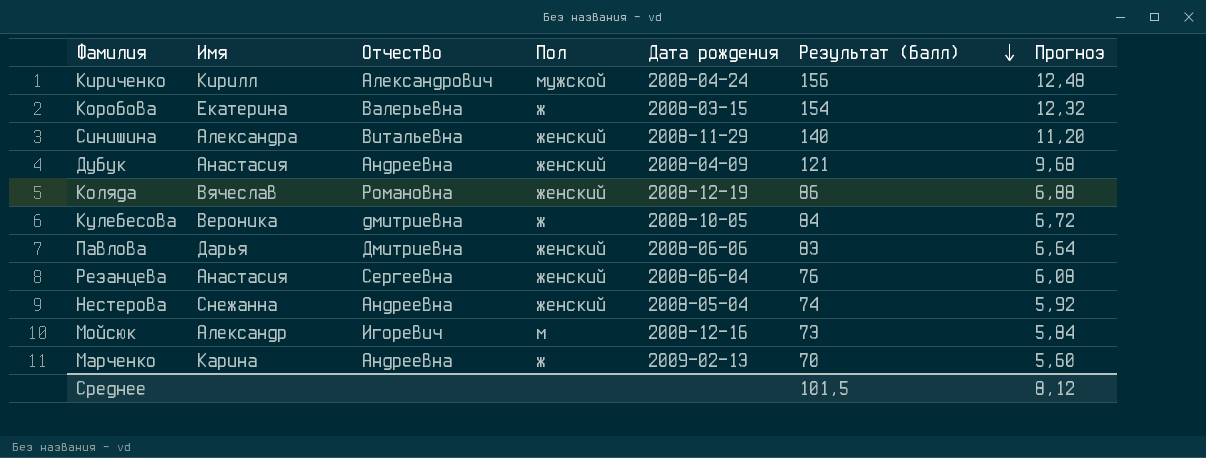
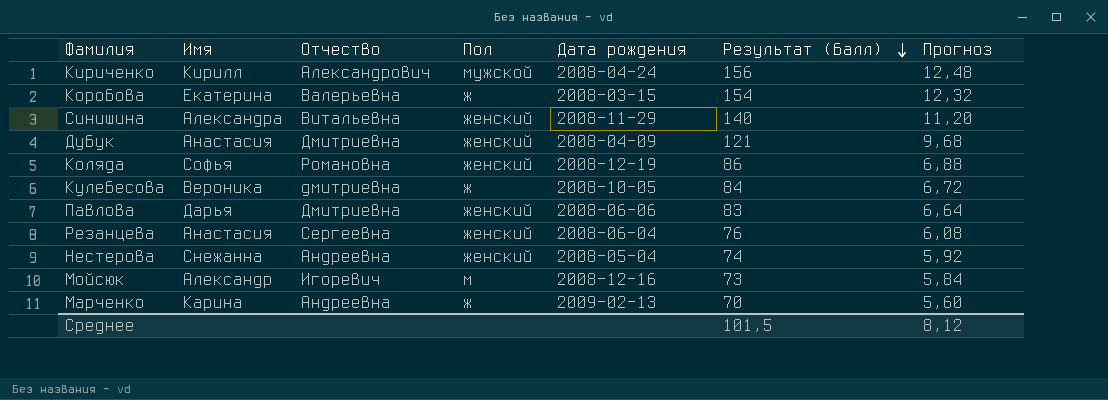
Дубук | Отчество: Андреевна -> Дмитриевна
Коляда | Имя: Вячеслав -> Софья

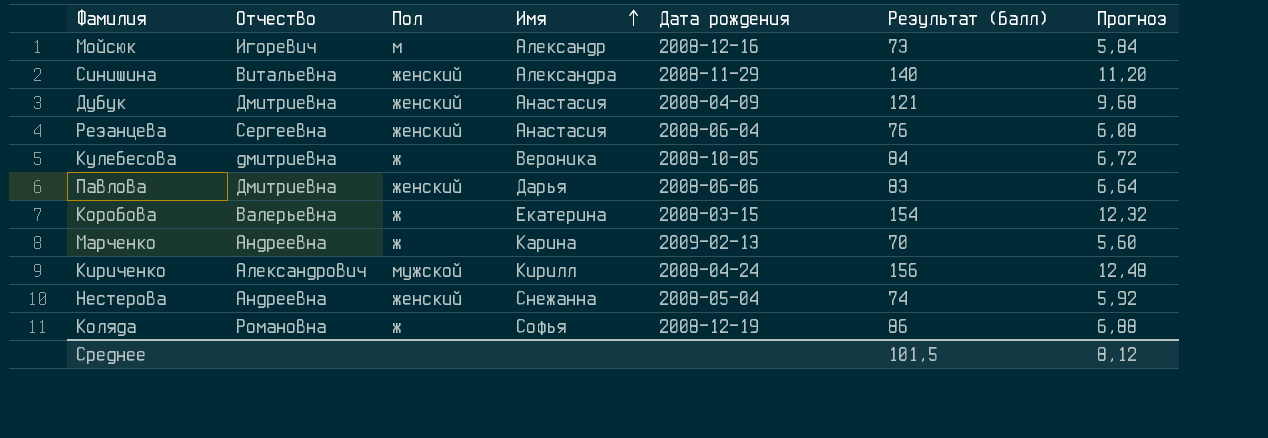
row order: Результат (балл) descending -> Имя ascending
column Имя | position: 2 -> 4
Коляда | Пол: женский -> ж

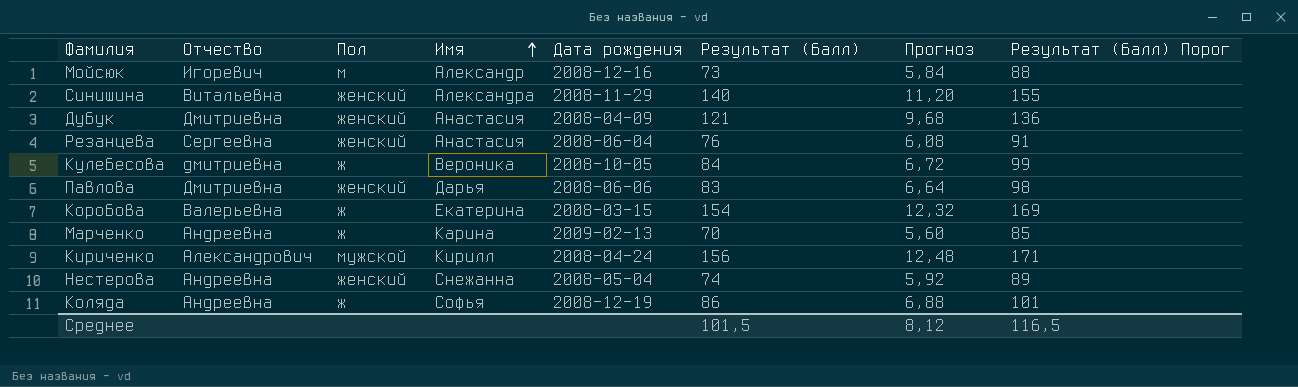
column Результат (балл) Порог | formula: none -> [Результат (балл)] + 15
Коляда | Отчество: Романовна -> Андреевна

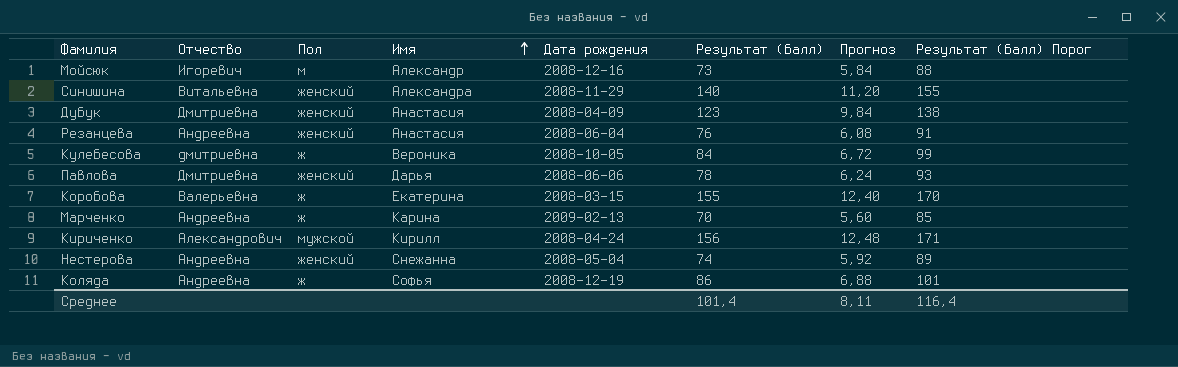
Дубук | Результат (балл): 121 -> 123
Дубук | Прогноз: 9,68 -> 9,84
Дубук | Результат (балл) Порог: 136 -> 138
Резанцева | Отчество: Сергеевна -> Андреевна
Павлова | Результат (балл): 83 -> 78
Павлова | Прогноз: 6,64 -> 6,24
Павлова | Результат (балл) Порог: 98 -> 93
Коробова | Результат (балл): 154 -> 155
Коробова | Прогноз: 12,32 -> 12,40
Коробова | Результат (балл) Порог: 169 -> 170
Среднее | Результат (балл): 101,5 -> 101,4
Среднее | Прогноз: 8,12 -> 8,11
Среднее | Результат (балл) Порог: 116,5 -> 116,4

